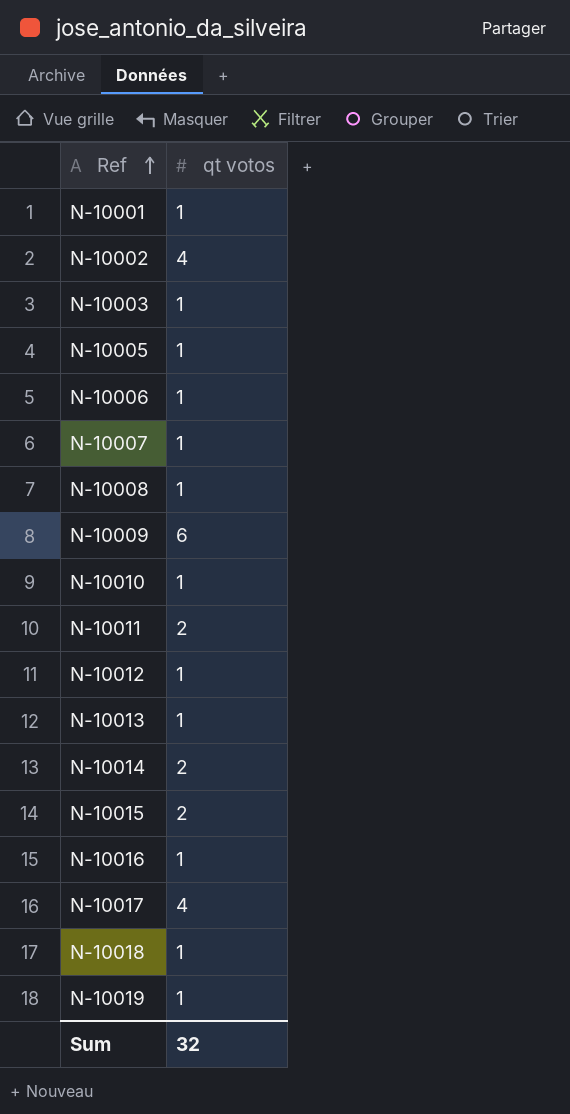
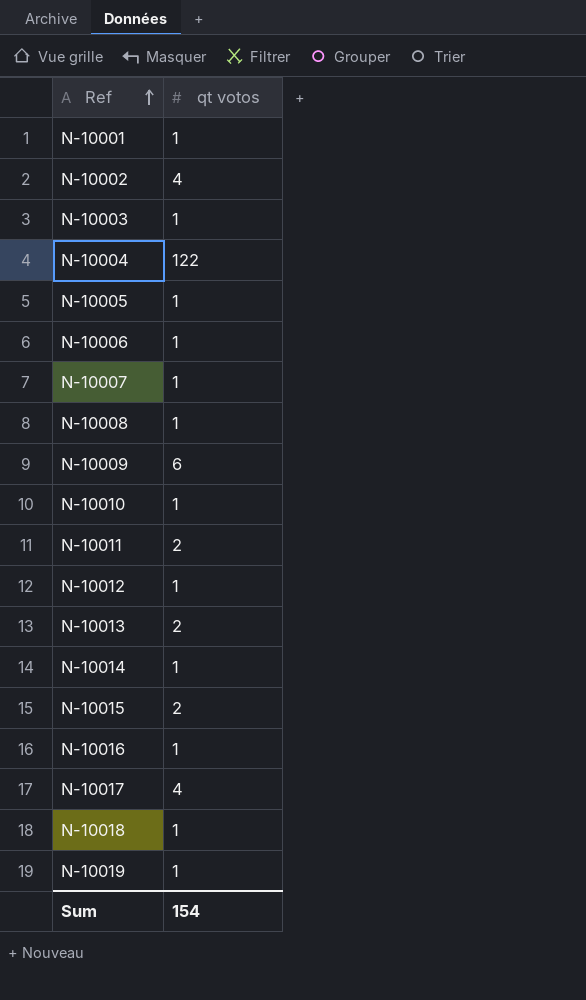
row N-10004: none -> 122
N-10013 | qt votos: 1 -> 2
N-10014 | qt votos: 2 -> 1
Sum | qt votos: 32 -> 154

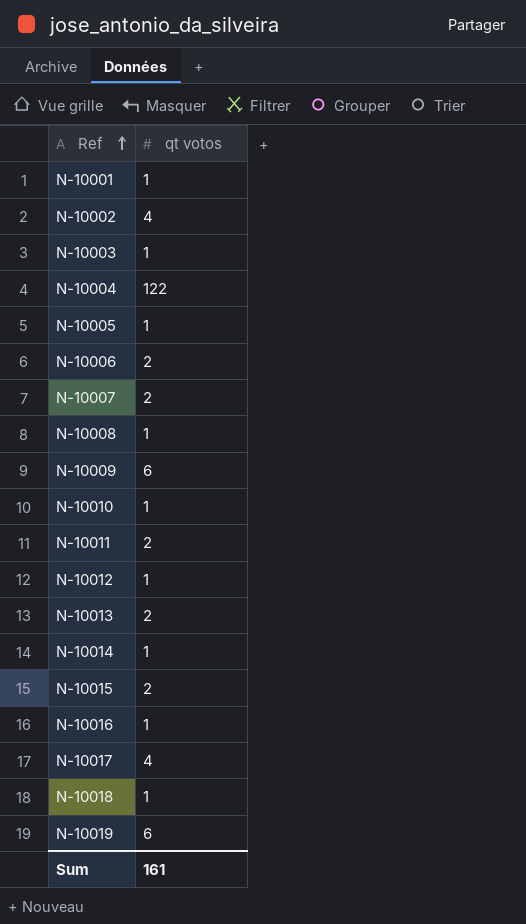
N-10006 | qt votos: 1 -> 2
N-10007 | qt votos: 1 -> 2
N-10019 | qt votos: 1 -> 6
Sum | qt votos: 154 -> 161

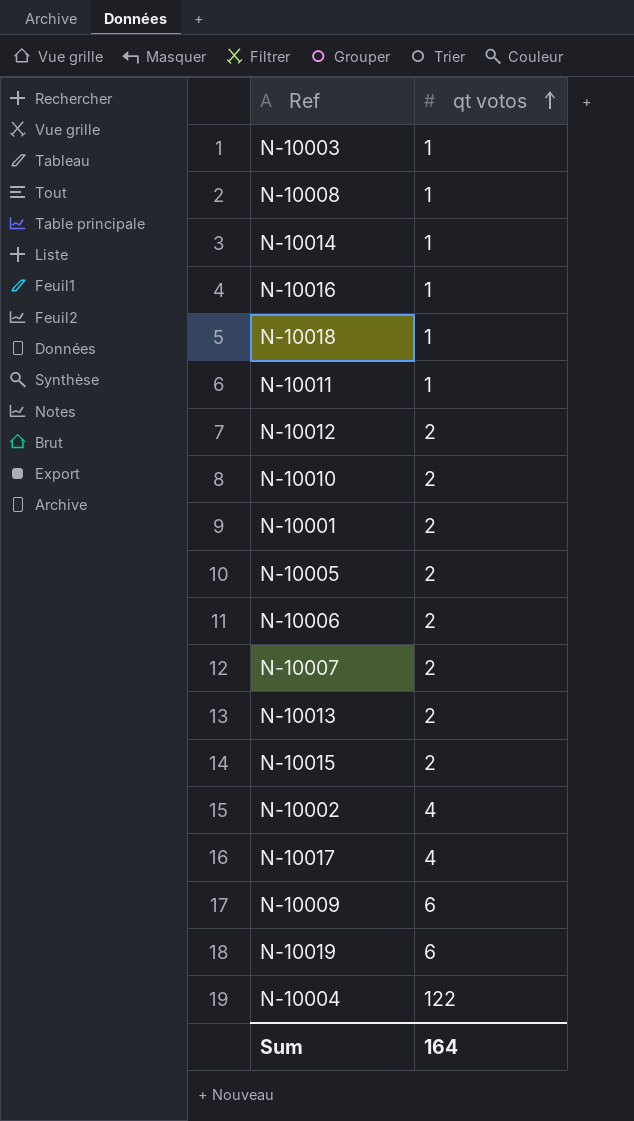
row order: Ref ascending -> qt votos ascending
N-10011 | qt votos: 2 -> 1
N-10012 | qt votos: 1 -> 2
N-10010 | qt votos: 1 -> 2
N-10001 | qt votos: 1 -> 2
N-10005 | qt votos: 1 -> 2
Sum | qt votos: 161 -> 164

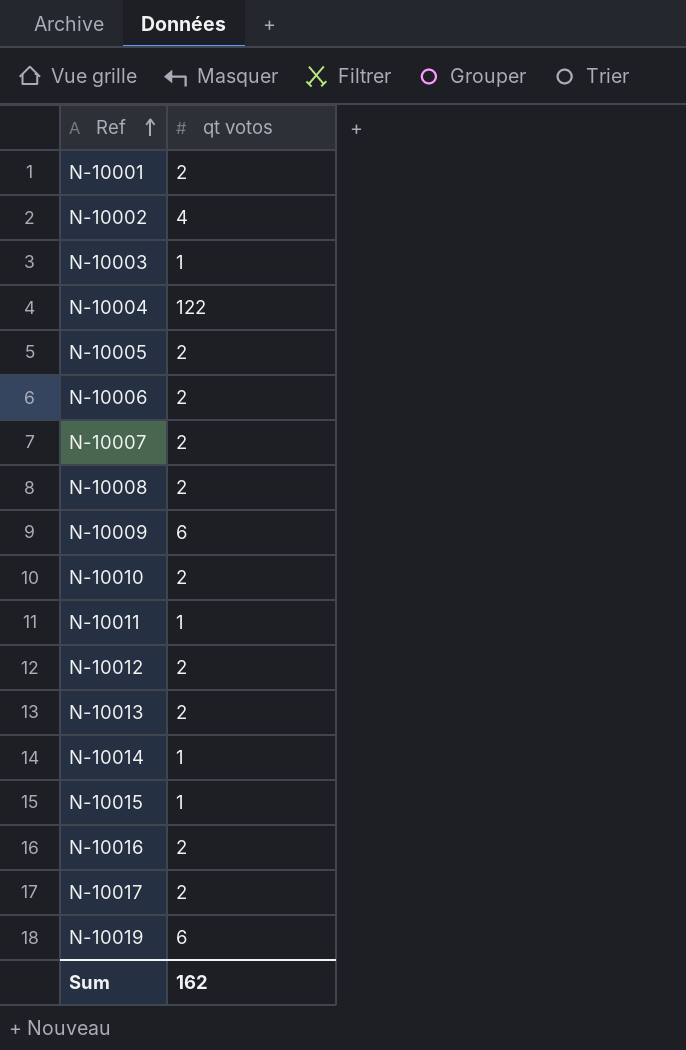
row order: qt votos ascending -> Ref ascending
row N-10018: 1 -> none
N-10008 | qt votos: 1 -> 2
N-10015 | qt votos: 2 -> 1
N-10016 | qt votos: 1 -> 2
N-10017 | qt votos: 4 -> 2
Sum | qt votos: 164 -> 162

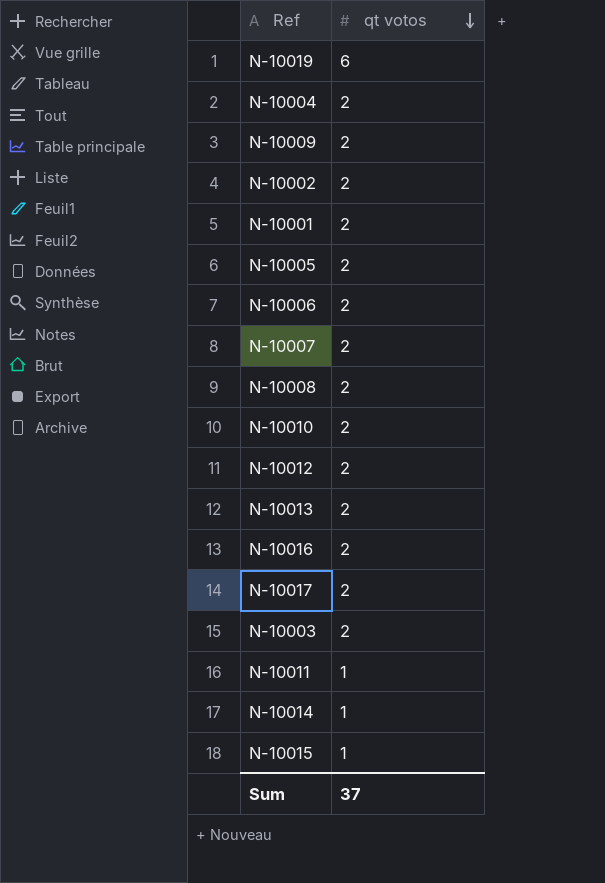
row order: Ref ascending -> qt votos descending
N-10004 | qt votos: 122 -> 2
N-10009 | qt votos: 6 -> 2
N-10002 | qt votos: 4 -> 2
N-10003 | qt votos: 1 -> 2
Sum | qt votos: 162 -> 37

